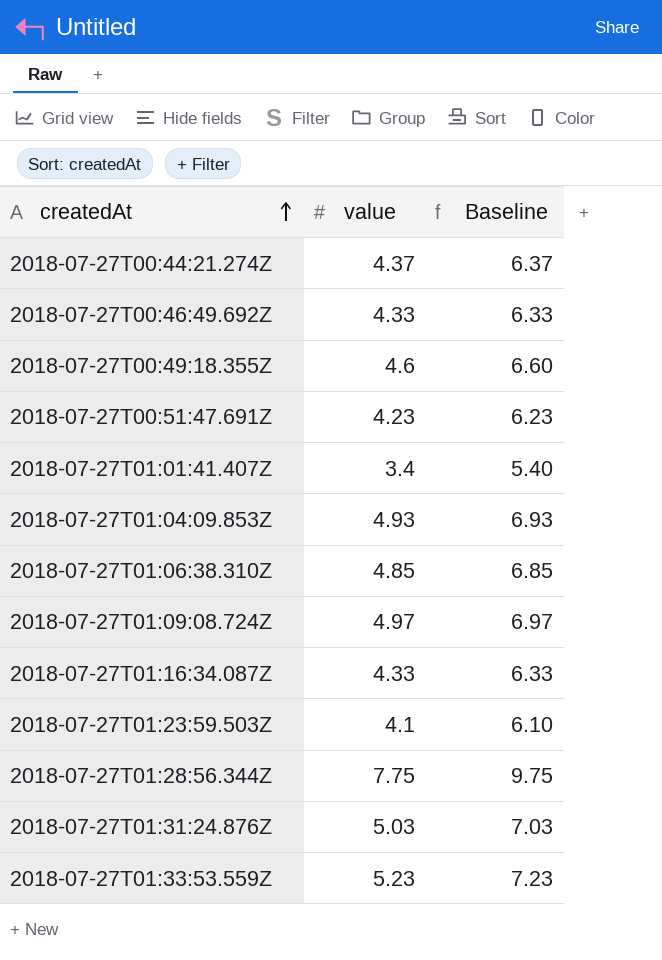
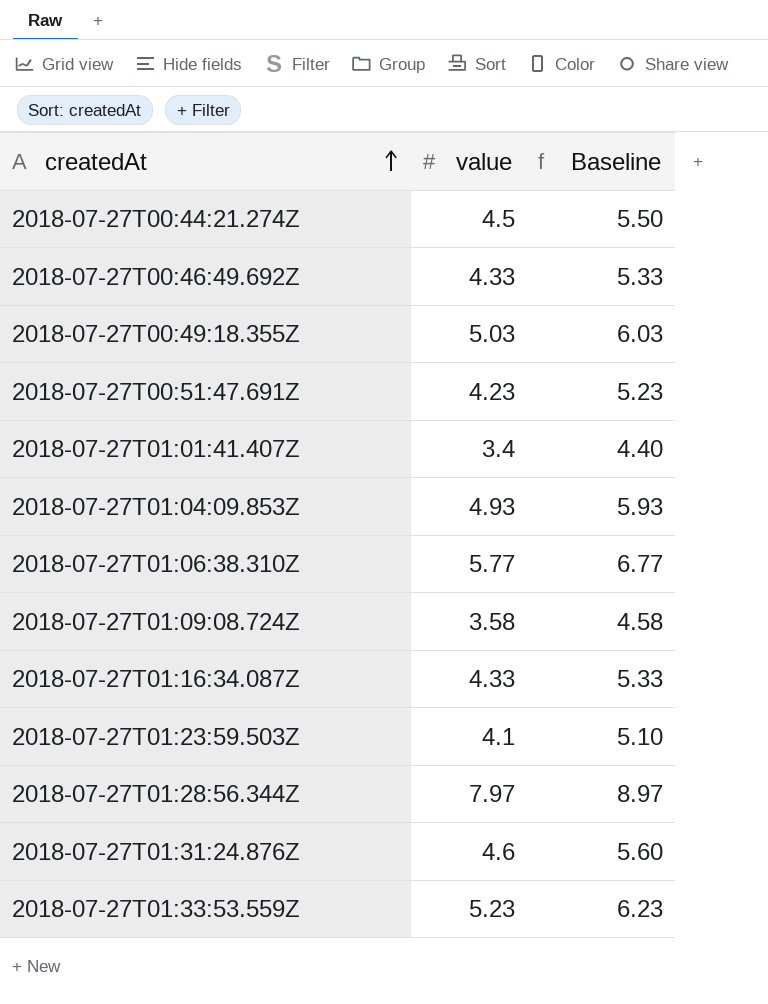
column Baseline | formula: [value] + 2 -> [value] + 1
2018-07-27T00:44:21.274Z | value: 4.37 -> 4.5
2018-07-27T00:49:18.355Z | value: 4.6 -> 5.03
2018-07-27T01:06:38.310Z | value: 4.85 -> 5.77
2018-07-27T01:09:08.724Z | value: 4.97 -> 3.58
2018-07-27T01:28:56.344Z | value: 7.75 -> 7.97
2018-07-27T01:31:24.876Z | value: 5.03 -> 4.6

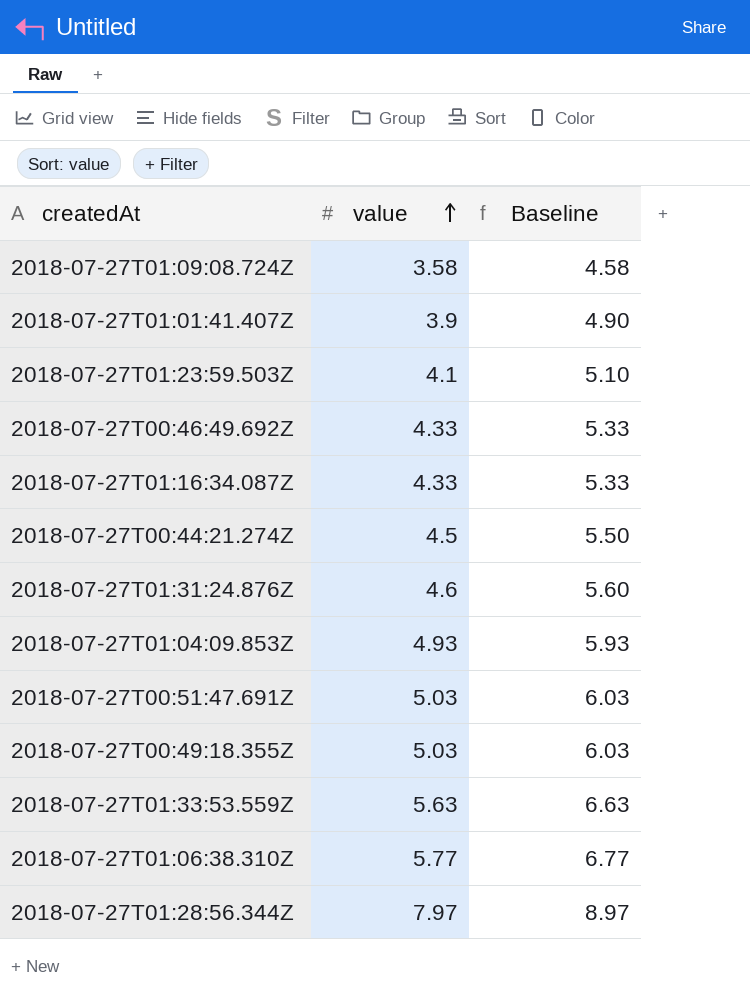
row order: createdAt ascending -> value ascending
2018-07-27T01:01:41.407Z | value: 3.4 -> 3.9
2018-07-27T01:01:41.407Z | Baseline: 4.40 -> 4.90
2018-07-27T00:51:47.691Z | value: 4.23 -> 5.03
2018-07-27T00:51:47.691Z | Baseline: 5.23 -> 6.03
2018-07-27T01:33:53.559Z | value: 5.23 -> 5.63
2018-07-27T01:33:53.559Z | Baseline: 6.23 -> 6.63

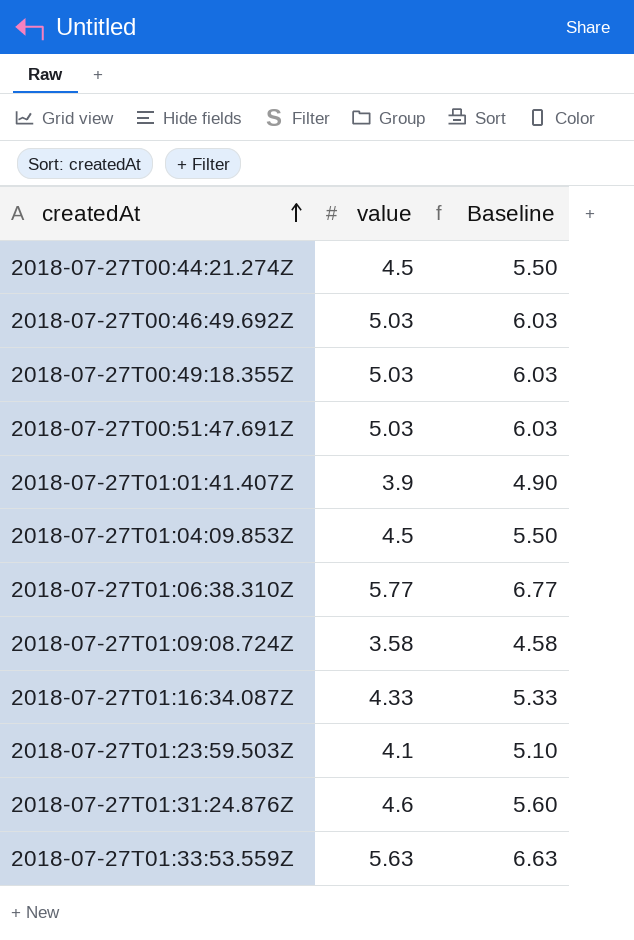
row order: value ascending -> createdAt ascending
row 2018-07-27T01:28:56.344Z: 7.97 | 8.97 -> none
2018-07-27T00:46:49.692Z | value: 4.33 -> 5.03
2018-07-27T00:46:49.692Z | Baseline: 5.33 -> 6.03
2018-07-27T01:04:09.853Z | value: 4.93 -> 4.5
2018-07-27T01:04:09.853Z | Baseline: 5.93 -> 5.50

